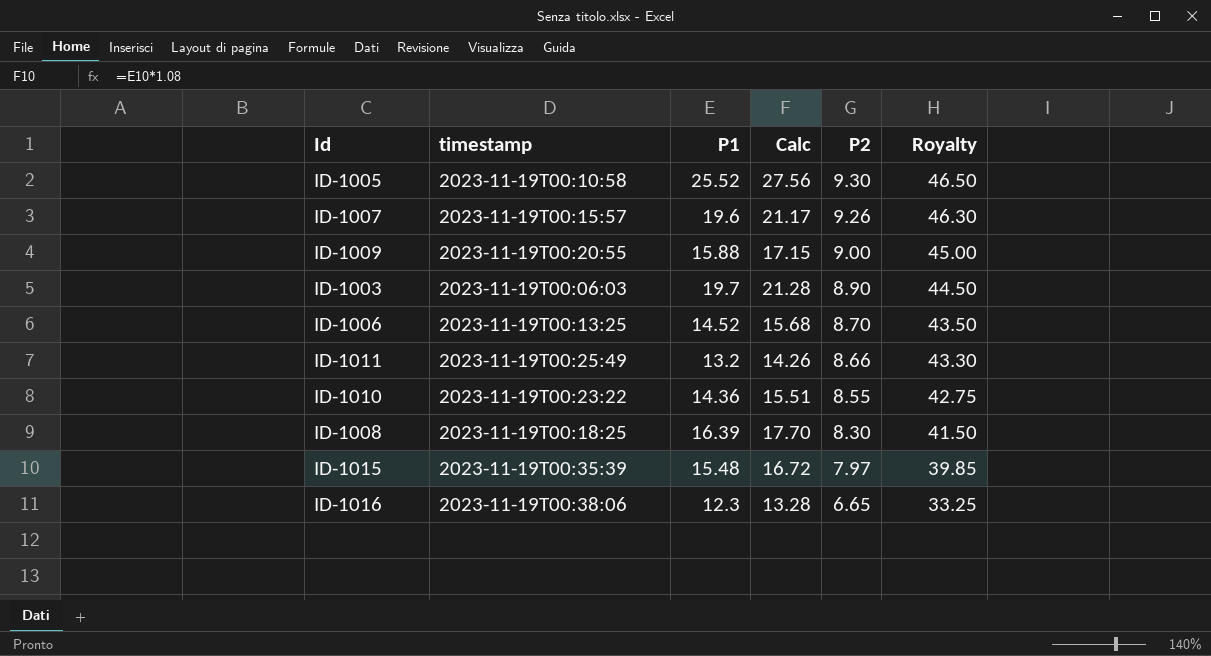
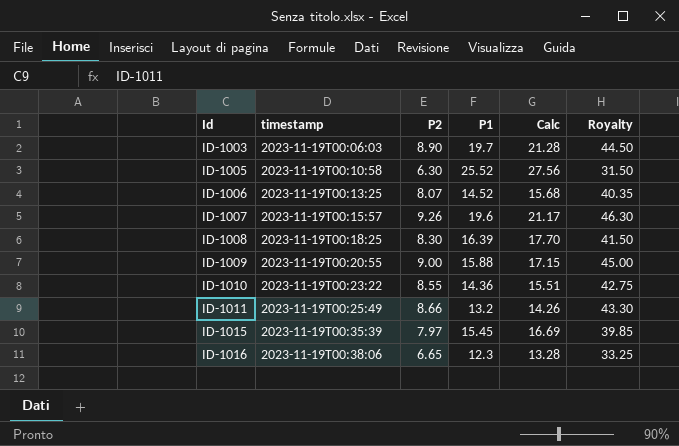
row order: P2 descending -> Id ascending
column P2 | position: 5 -> 3
ID-1005 | P2: 9.30 -> 6.30
ID-1005 | Royalty: 46.50 -> 31.50
ID-1006 | P2: 8.70 -> 8.07
ID-1006 | Royalty: 43.50 -> 40.35
ID-1015 | P1: 15.48 -> 15.45
ID-1015 | Calc: 16.72 -> 16.69

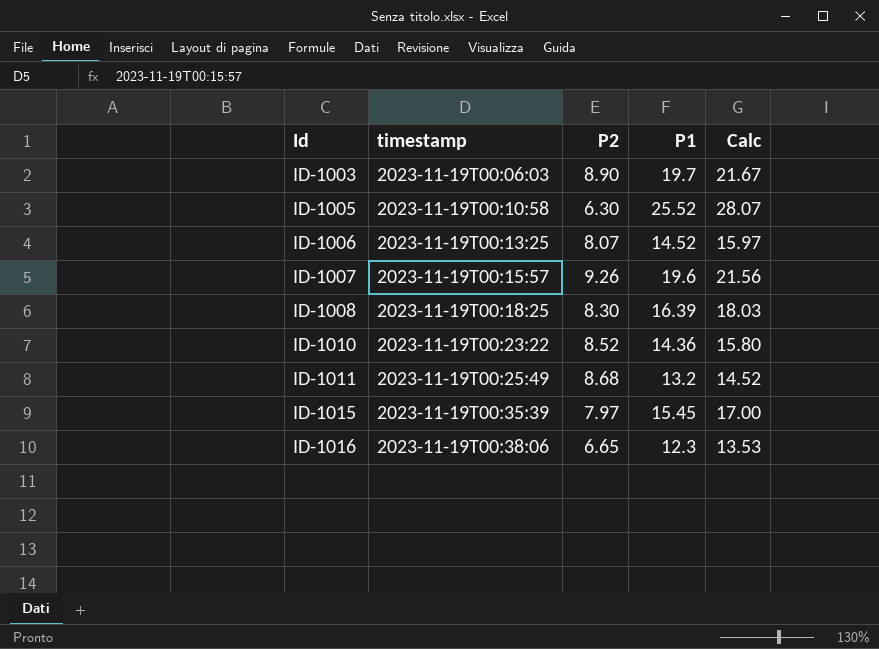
column Royalty | formula: [P2] * 5 -> none
column Calc | formula: [P1] * 1.08 -> [P1] * 1.1
row ID-1009: 2023-11-19T00:20:55 | 9.00 | 15.88 | 17.15 | 45.00 -> none
ID-1010 | P2: 8.55 -> 8.52
ID-1011 | P2: 8.66 -> 8.68

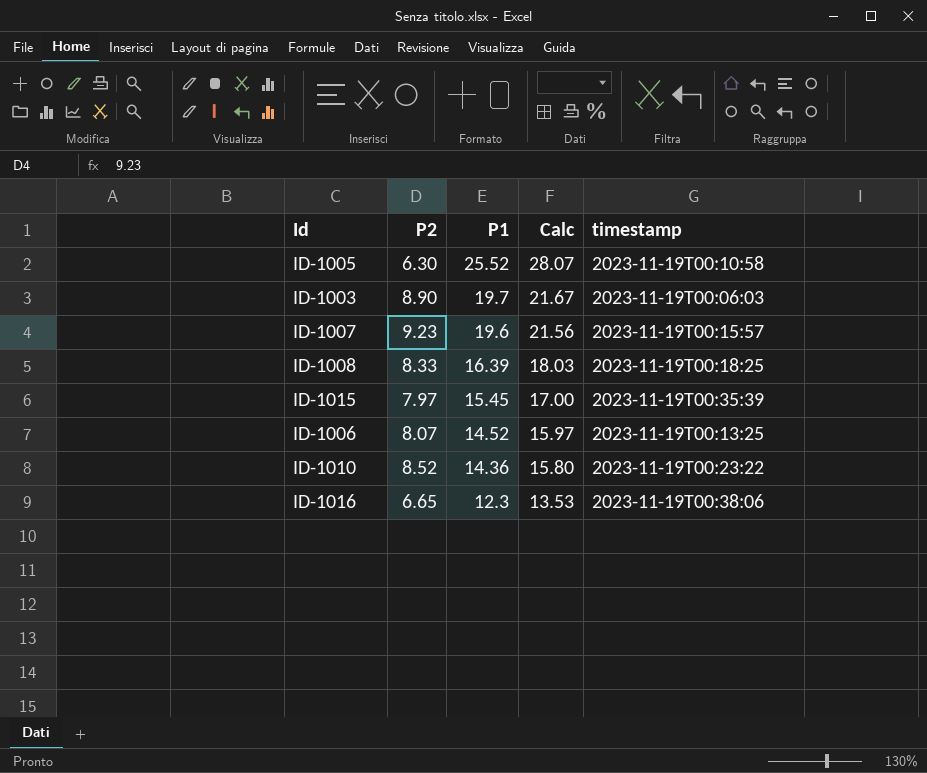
row order: Id ascending -> P1 descending
column timestamp | position: 2 -> 5
row ID-1011: 2023-11-19T00:25:49 | 8.68 | 13.2 | 14.52 -> none
ID-1007 | P2: 9.26 -> 9.23
ID-1008 | P2: 8.30 -> 8.33

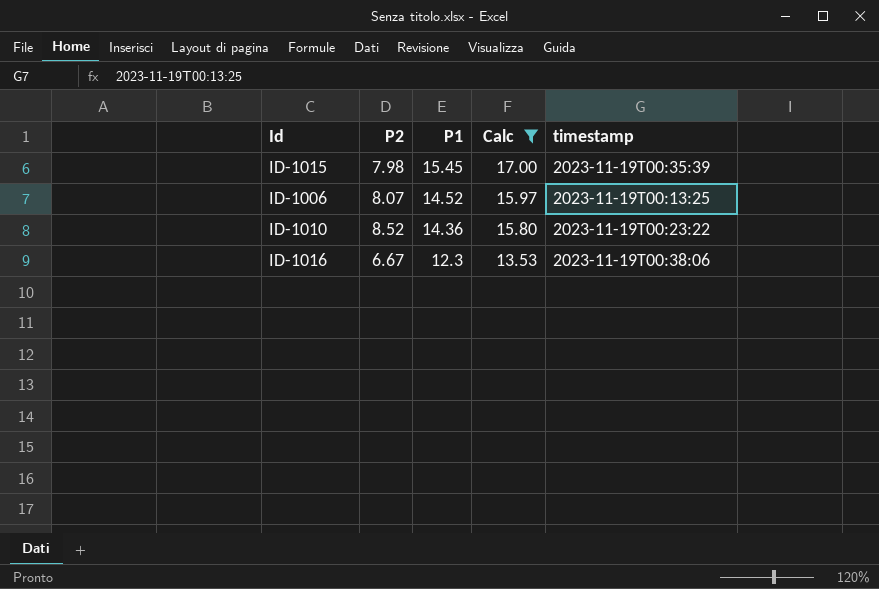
filter: none -> Calc <= 17.00
ID-1015 | P2: 7.97 -> 7.98
ID-1016 | P2: 6.65 -> 6.67

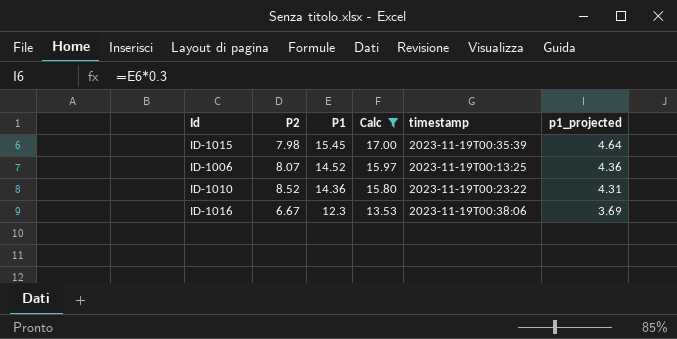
column p1_projected | formula: none -> [P1] * 0.3

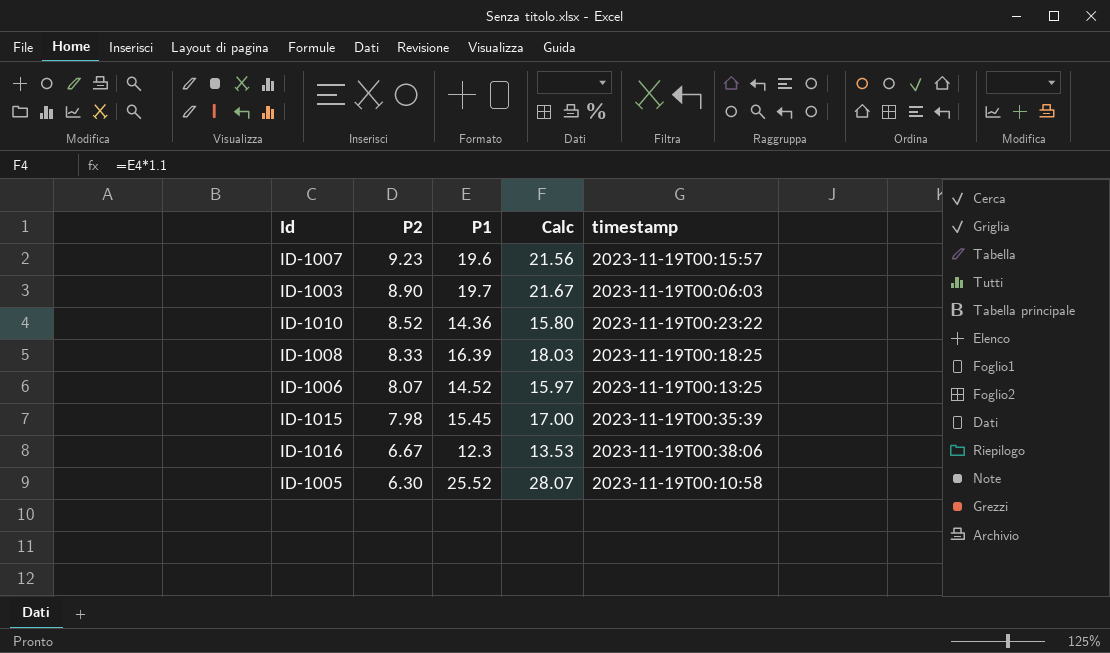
filter: Calc <= 17.00 -> none
row order: P1 descending -> P2 descending
column p1_projected | formula: [P1] * 0.3 -> none

